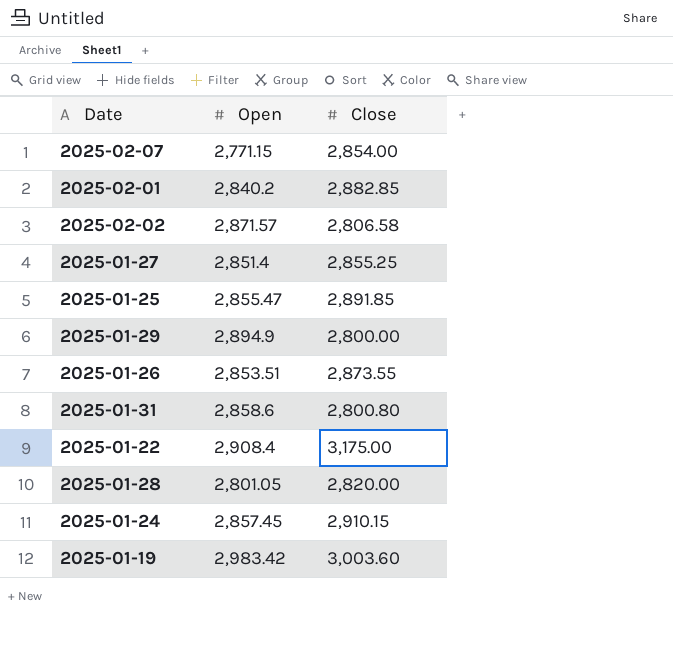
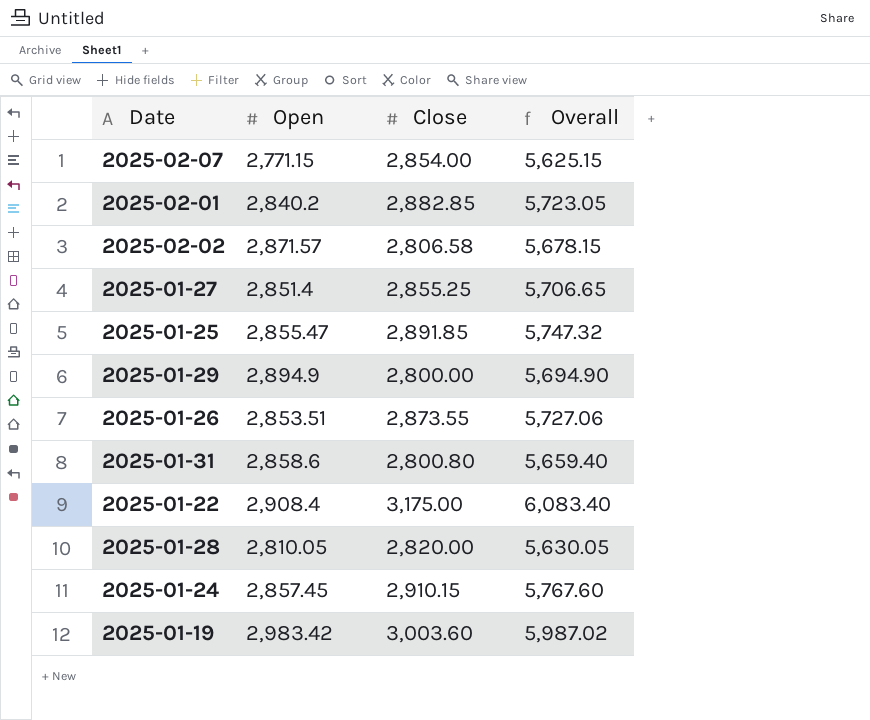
column Overall | formula: none -> [Open] + [Close]
2025-01-28 | Open: 2,801.05 -> 2,810.05

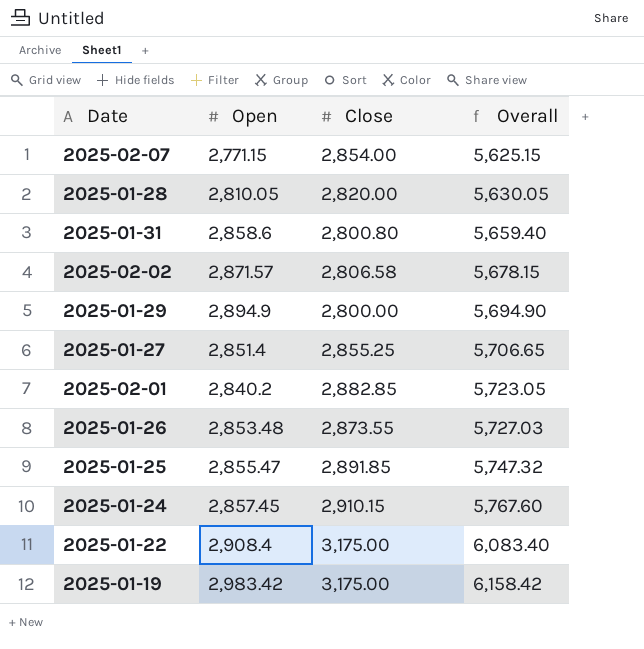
row order: none -> Overall ascending
2025-01-26 | Open: 2,853.51 -> 2,853.48
2025-01-26 | Overall: 5,727.06 -> 5,727.03
2025-01-19 | Close: 3,003.60 -> 3,175.00
2025-01-19 | Overall: 5,987.02 -> 6,158.42

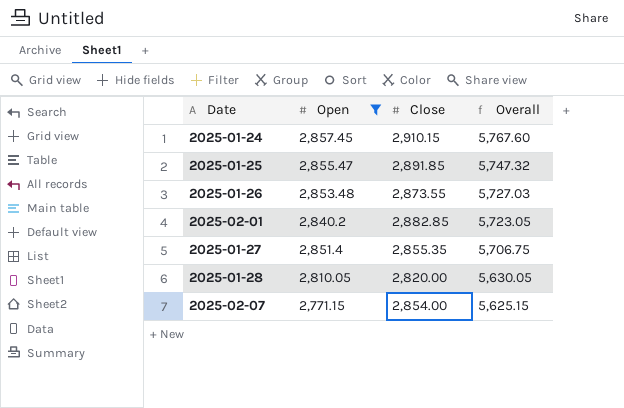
filter: none -> Open <= 2,857.45
row order: Overall ascending -> Overall descending
2025-01-27 | Close: 2,855.25 -> 2,855.35
2025-01-27 | Overall: 5,706.65 -> 5,706.75

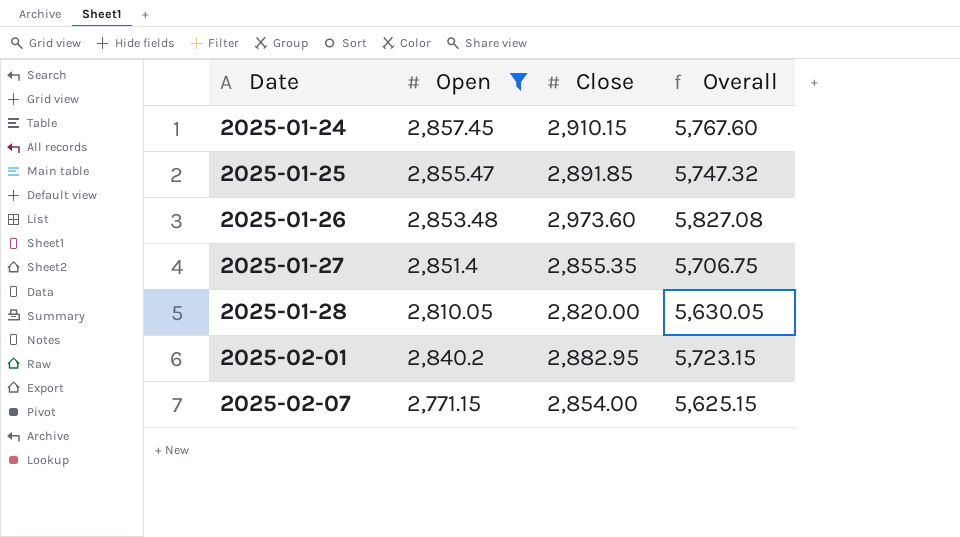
row order: Overall descending -> Date ascending
2025-01-26 | Close: 2,873.55 -> 2,973.60
2025-01-26 | Overall: 5,727.03 -> 5,827.08
2025-02-01 | Close: 2,882.85 -> 2,882.95
2025-02-01 | Overall: 5,723.05 -> 5,723.15

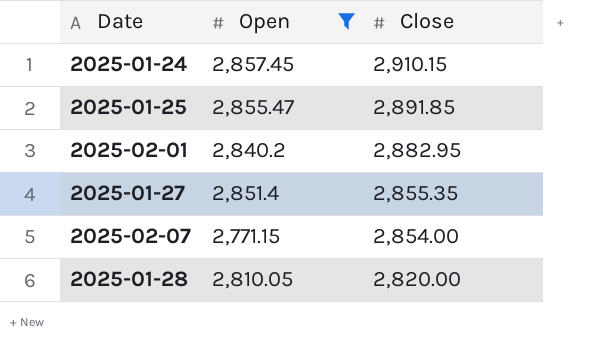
row order: Date ascending -> Close descending
column Overall | formula: [Open] + [Close] -> none
row 2025-01-26: 2,853.48 | 2,973.60 | 5,827.08 -> none

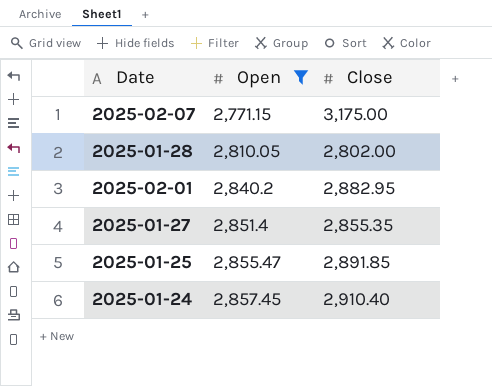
row order: Close descending -> Open ascending
2025-02-07 | Close: 2,854.00 -> 3,175.00
2025-01-28 | Close: 2,820.00 -> 2,802.00
2025-01-24 | Close: 2,910.15 -> 2,910.40

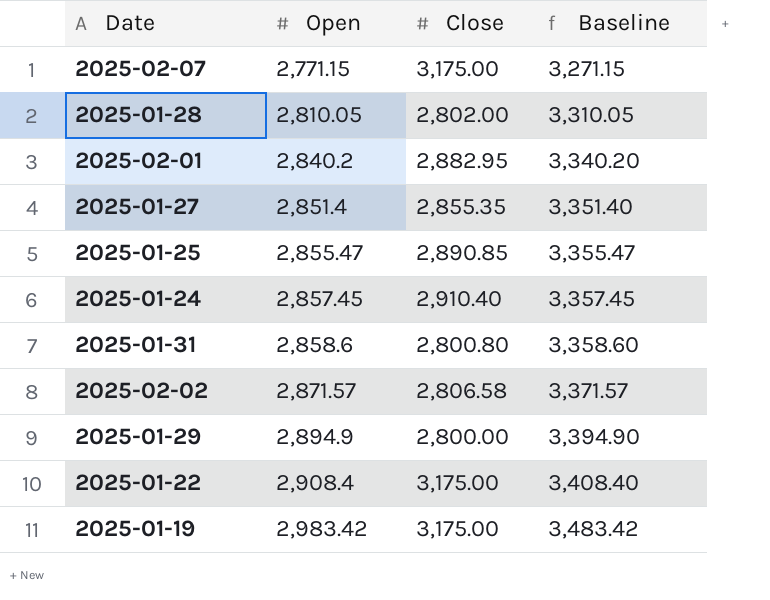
filter: Open <= 2,857.45 -> none
column Baseline | formula: none -> [Open] + 500
2025-01-25 | Close: 2,891.85 -> 2,890.85

